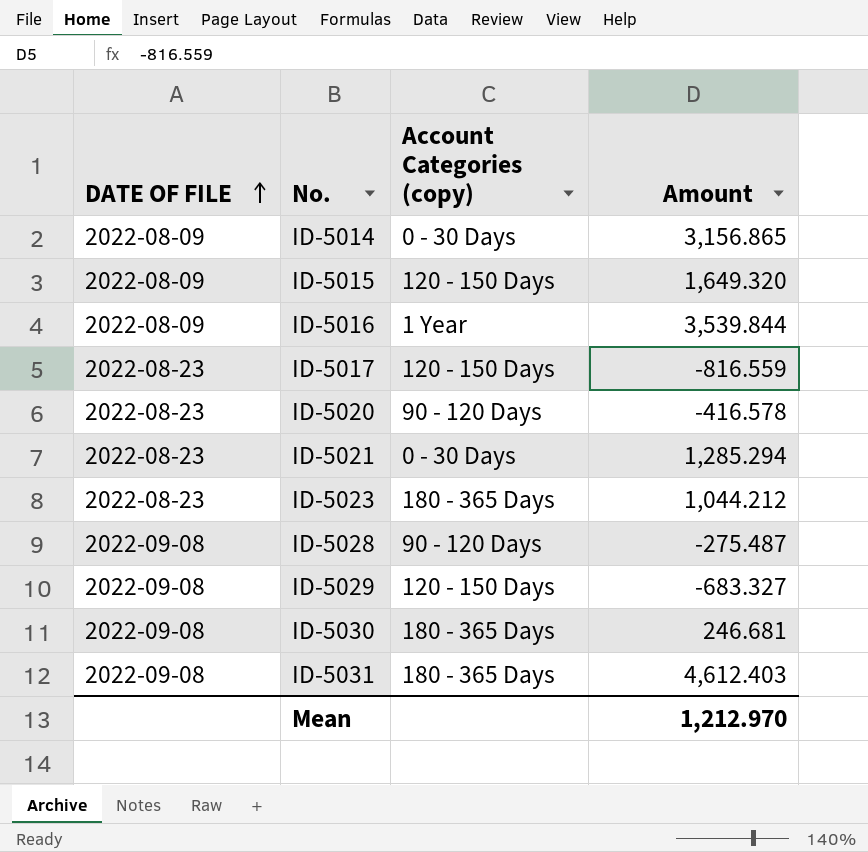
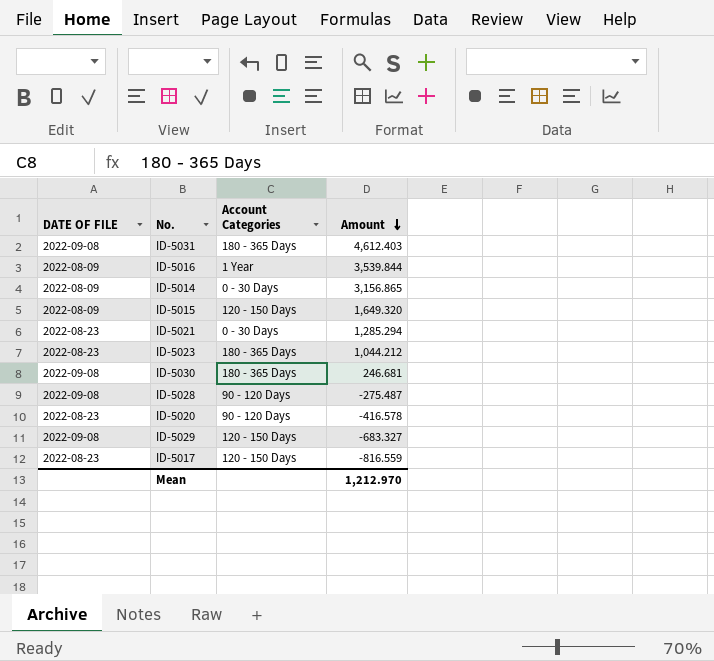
row order: DATE OF FILE ascending -> Amount descending
column name: Account Categories (copy) -> Account Categories

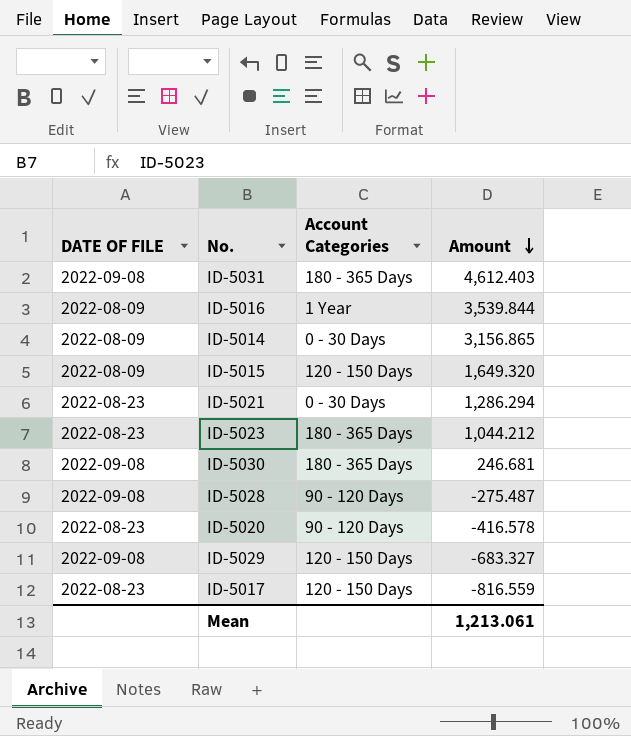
ID-5021 | Amount: 1,285.294 -> 1,286.294
Mean | Amount: 1,212.970 -> 1,213.061

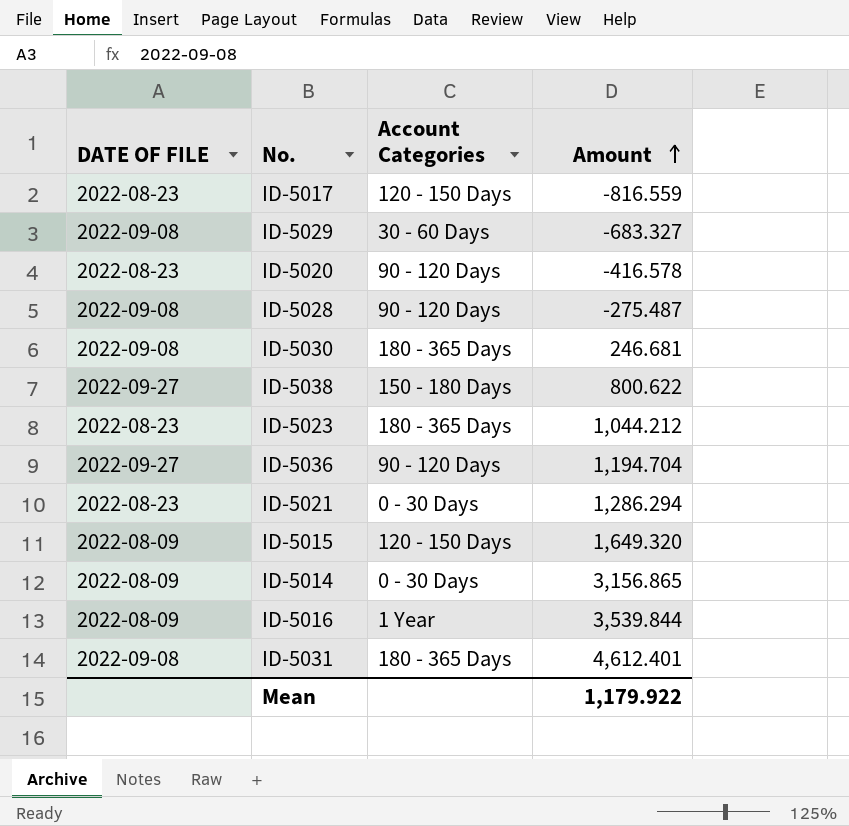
row order: Amount descending -> Amount ascending
ID-5029 | Account Categories: 120 - 150 Days -> 30 - 60 Days
row ID-5038: none -> 2022-09-27 | 150 - 180 Days | 800.622
row ID-5036: none -> 2022-09-27 | 90 - 120 Days | 1,194.704
ID-5031 | Amount: 4,612.403 -> 4,612.401
Mean | Amount: 1,213.061 -> 1,179.922

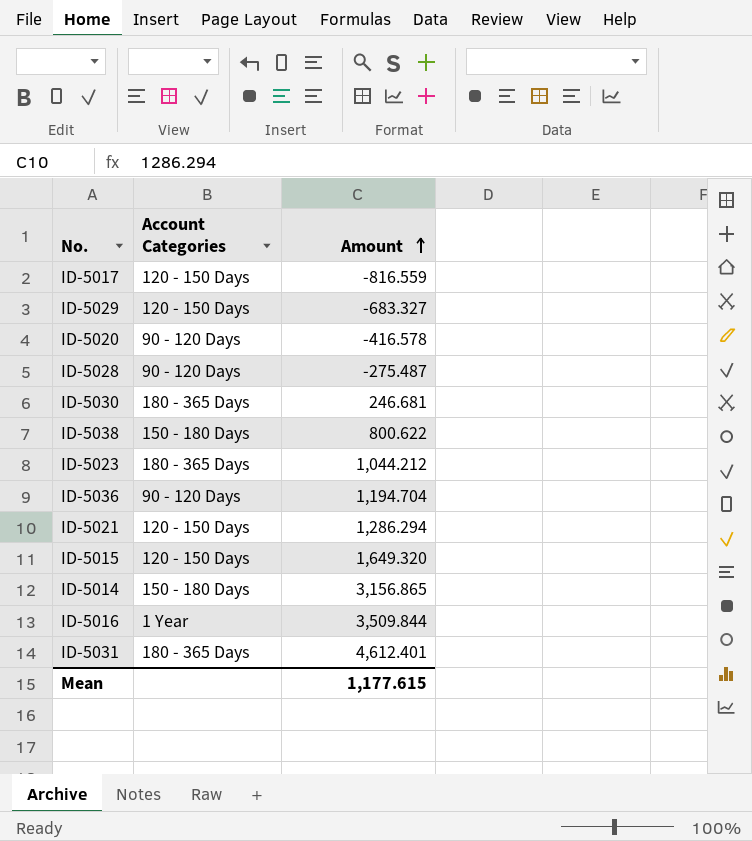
column DATE OF FILE | position: 1 -> none
ID-5029 | Account Categories: 30 - 60 Days -> 120 - 150 Days
ID-5021 | Account Categories: 0 - 30 Days -> 120 - 150 Days
ID-5014 | Account Categories: 0 - 30 Days -> 150 - 180 Days
ID-5016 | Amount: 3,539.844 -> 3,509.844
Mean | Amount: 1,179.922 -> 1,177.615

